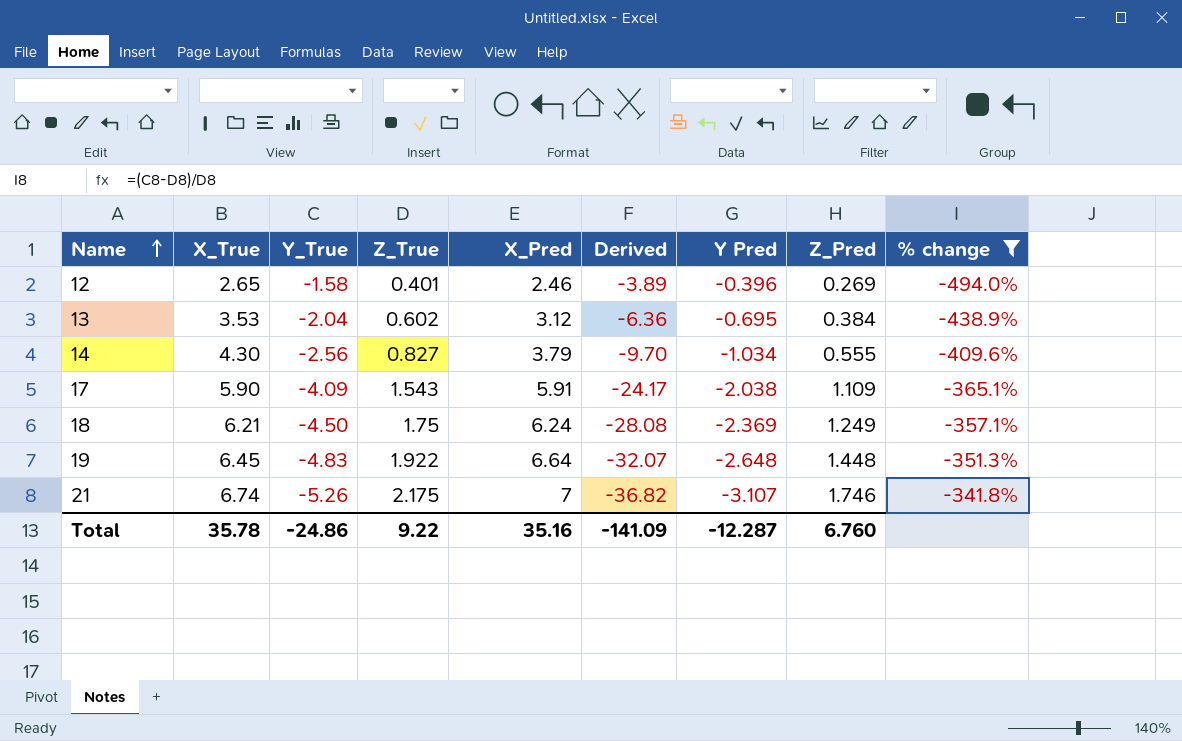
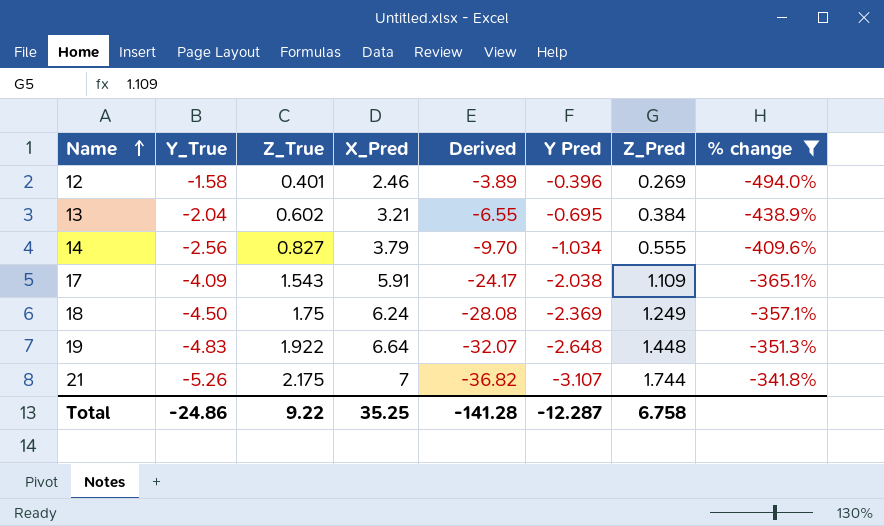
column X_True | position: 2 -> none
13 | X_Pred: 3.12 -> 3.21
13 | Derived: -6.36 -> -6.55
21 | Z_Pred: 1.746 -> 1.744
Total | X_Pred: 35.16 -> 35.25
Total | Derived: -141.09 -> -141.28
Total | Z_Pred: 6.760 -> 6.758

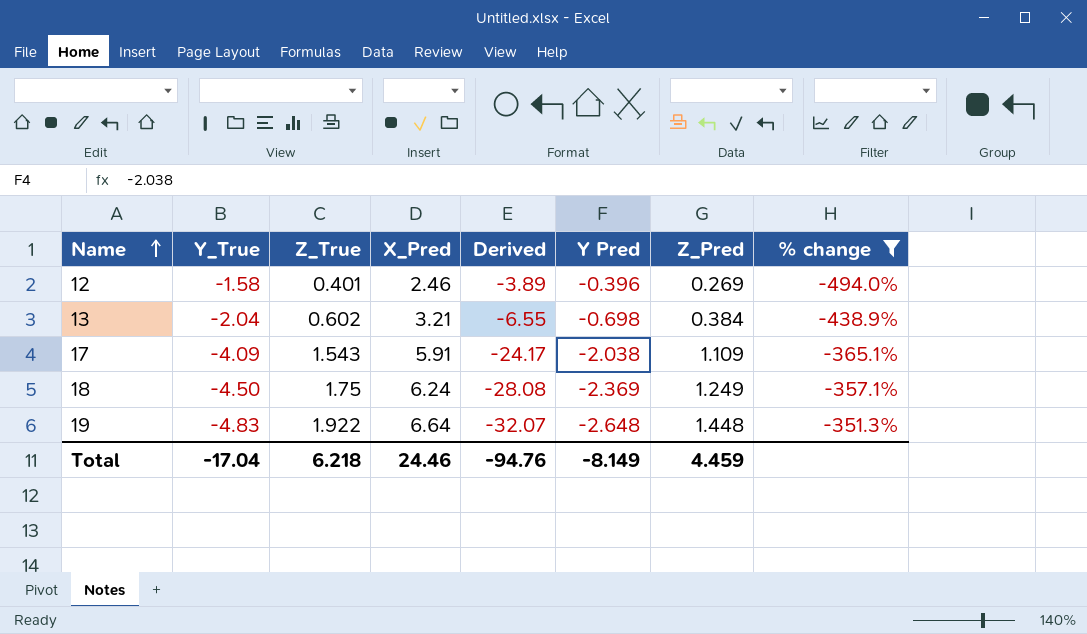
row 14: -2.56 | 0.827 | 3.79 | -9.70 | -1.034 | 0.555 | -409.6% -> none
row 21: -5.26 | 2.175 | 7 | -36.82 | -3.107 | 1.744 | -341.8% -> none
13 | Y Pred: -0.695 -> -0.698
Total | Y_True: -24.86 -> -17.04
Total | Z_True: 9.22 -> 6.218
Total | X_Pred: 35.25 -> 24.46
Total | Derived: -141.28 -> -94.76
Total | Y Pred: -12.287 -> -8.149
Total | Z_Pred: 6.758 -> 4.459

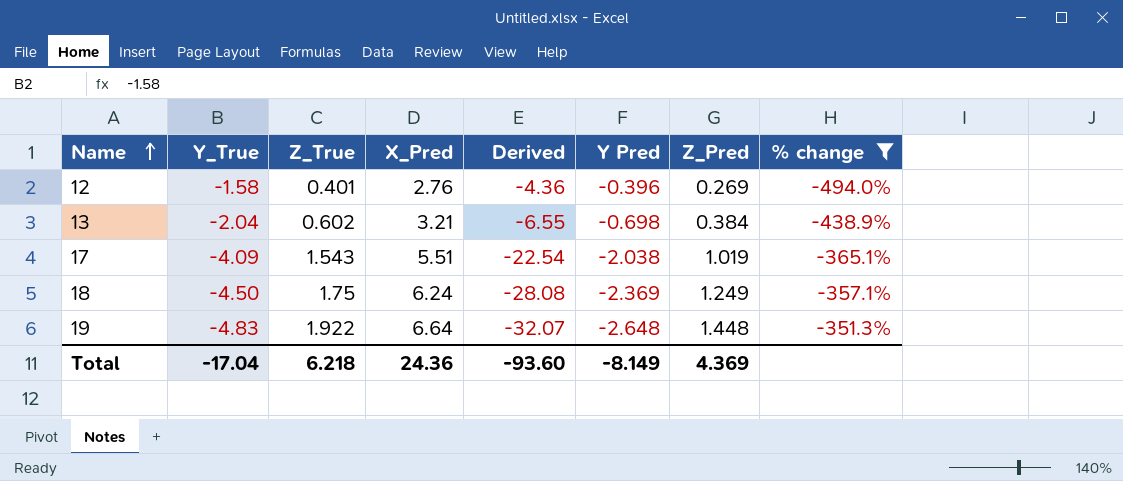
12 | X_Pred: 2.46 -> 2.76
12 | Derived: -3.89 -> -4.36
17 | X_Pred: 5.91 -> 5.51
17 | Derived: -24.17 -> -22.54
17 | Z_Pred: 1.109 -> 1.019
Total | X_Pred: 24.46 -> 24.36
Total | Derived: -94.76 -> -93.60
Total | Z_Pred: 4.459 -> 4.369

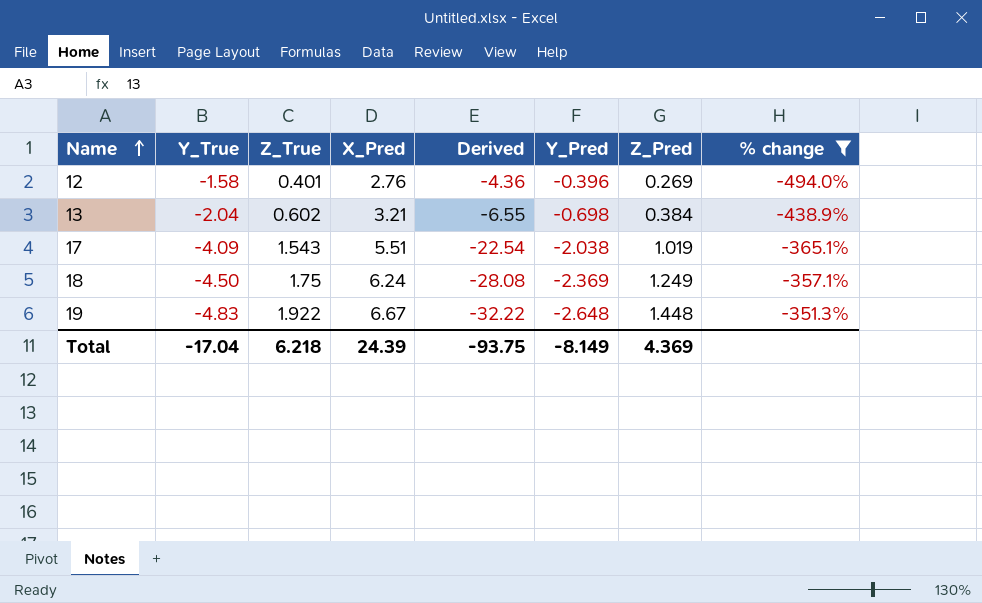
column name: Y Pred -> Y_Pred
19 | X_Pred: 6.64 -> 6.67
19 | Derived: -32.07 -> -32.22
Total | X_Pred: 24.36 -> 24.39
Total | Derived: -93.60 -> -93.75

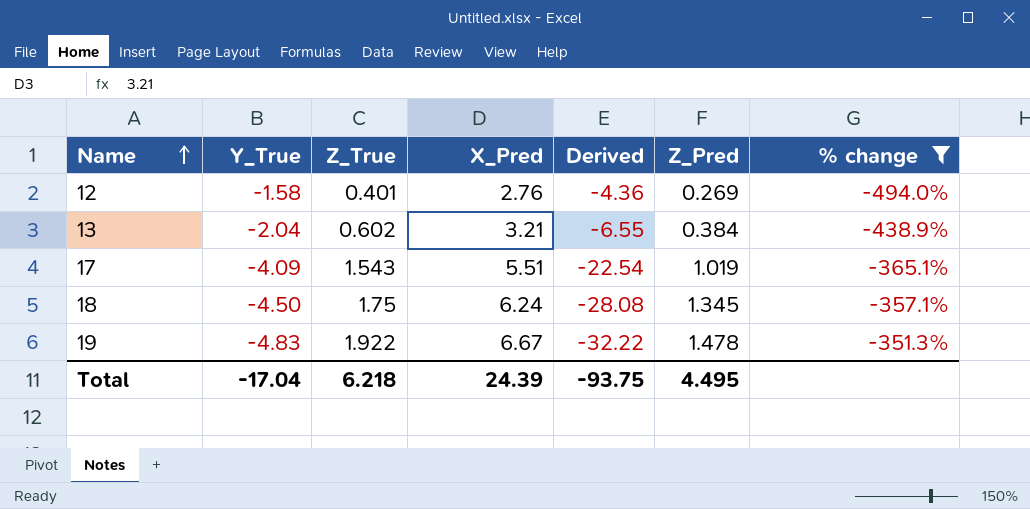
column Y_Pred | position: 6 -> none
18 | Z_Pred: 1.249 -> 1.345
19 | Z_Pred: 1.448 -> 1.478
Total | Z_Pred: 4.369 -> 4.495

